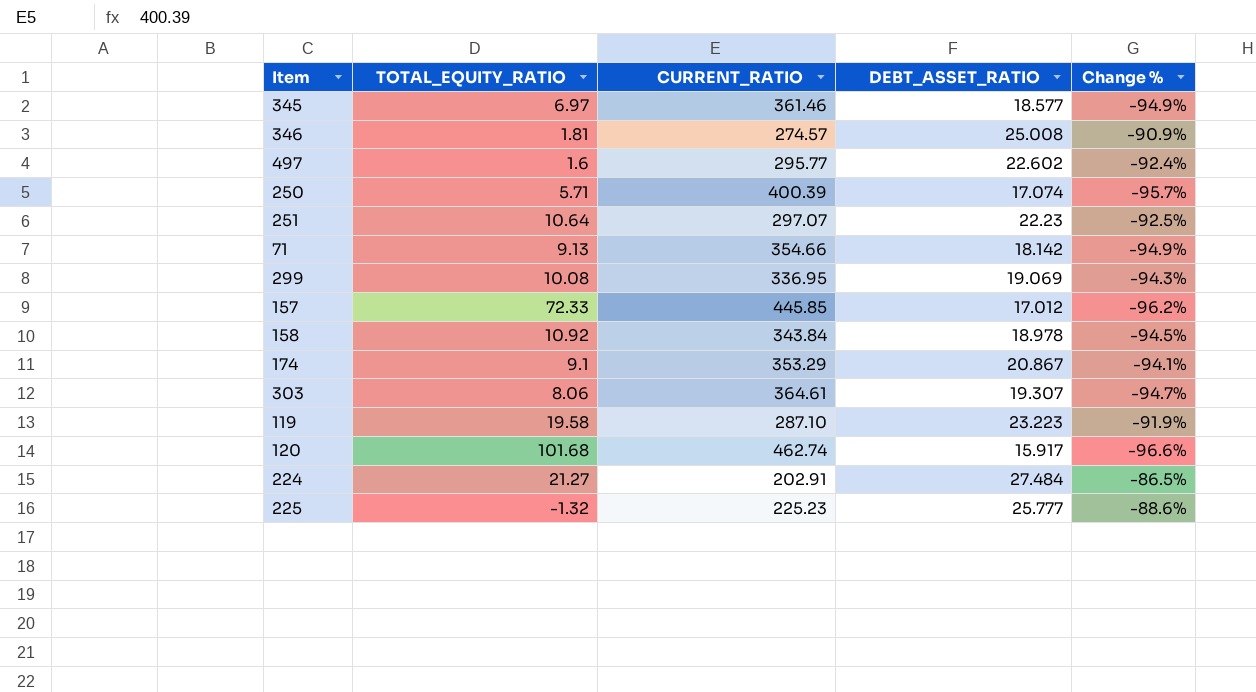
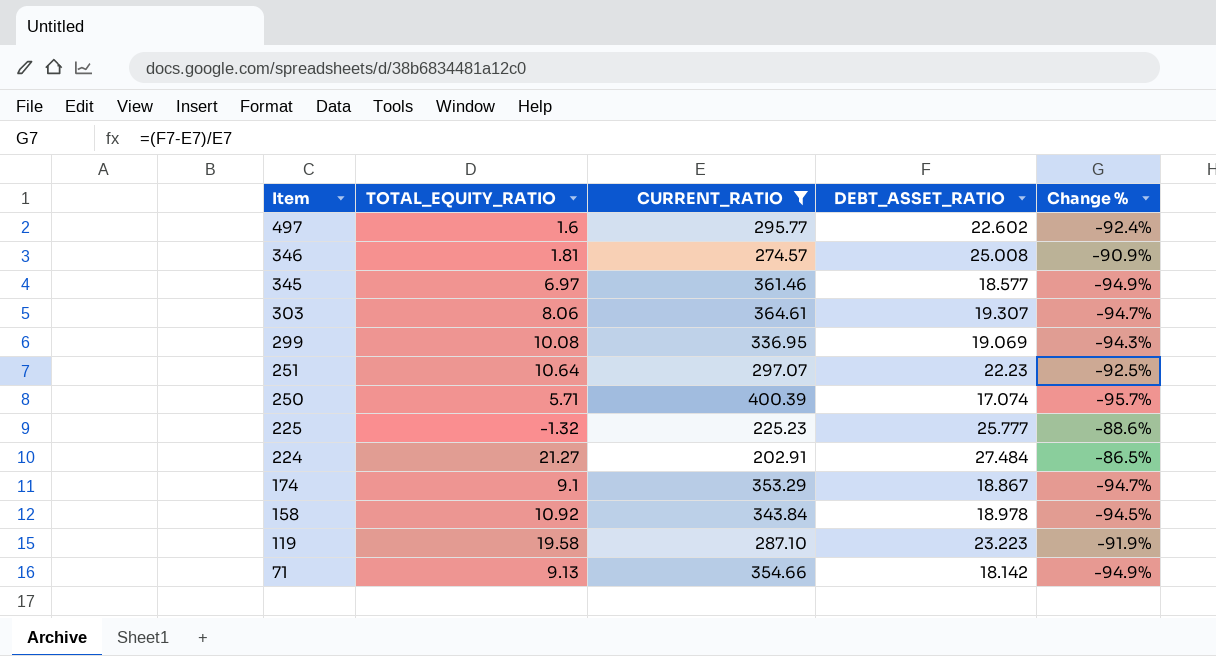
filter: none -> CURRENT_RATIO <= 400.39
row order: none -> Item descending
174 | DEBT_ASSET_RATIO: 20.867 -> 18.867
174 | Change %: -94.1% -> -94.7%

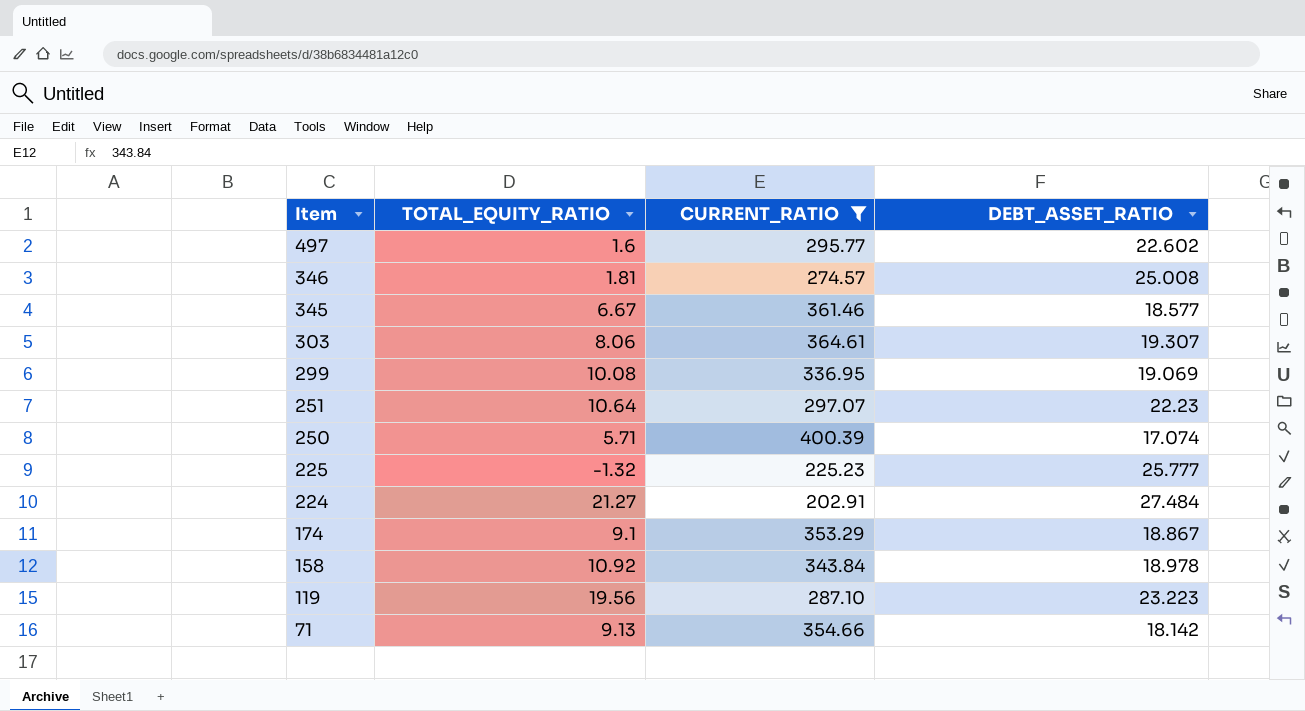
column Change % | formula: ([DEBT_ASSET_RATIO] - [CURRENT_RATIO]) / [CURRENT_RATIO] -> none
345 | TOTAL_EQUITY_RATIO: 6.97 -> 6.67
119 | TOTAL_EQUITY_RATIO: 19.58 -> 19.56

